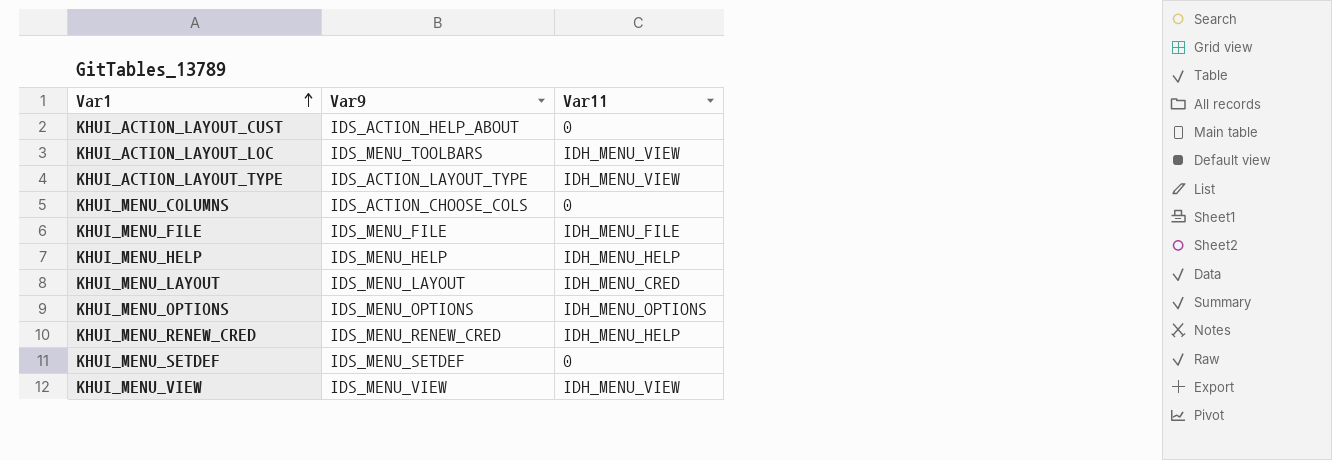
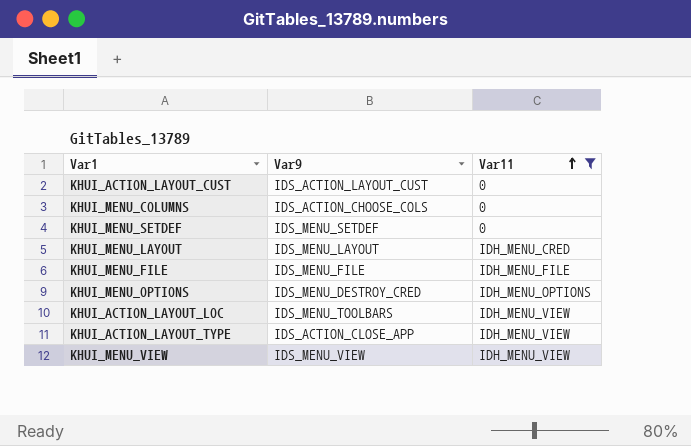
filter: none -> Var11 != IDH_MENU_HELP
row order: Var1 ascending -> Var11 ascending
KHUI_ACTION_LAYOUT_CUST | Var9: IDS_ACTION_HELP_ABOUT -> IDS_ACTION_LAYOUT_CUST
KHUI_MENU_OPTIONS | Var9: IDS_MENU_OPTIONS -> IDS_MENU_DESTROY_CRED
KHUI_ACTION_LAYOUT_TYPE | Var9: IDS_ACTION_LAYOUT_TYPE -> IDS_ACTION_CLOSE_APP

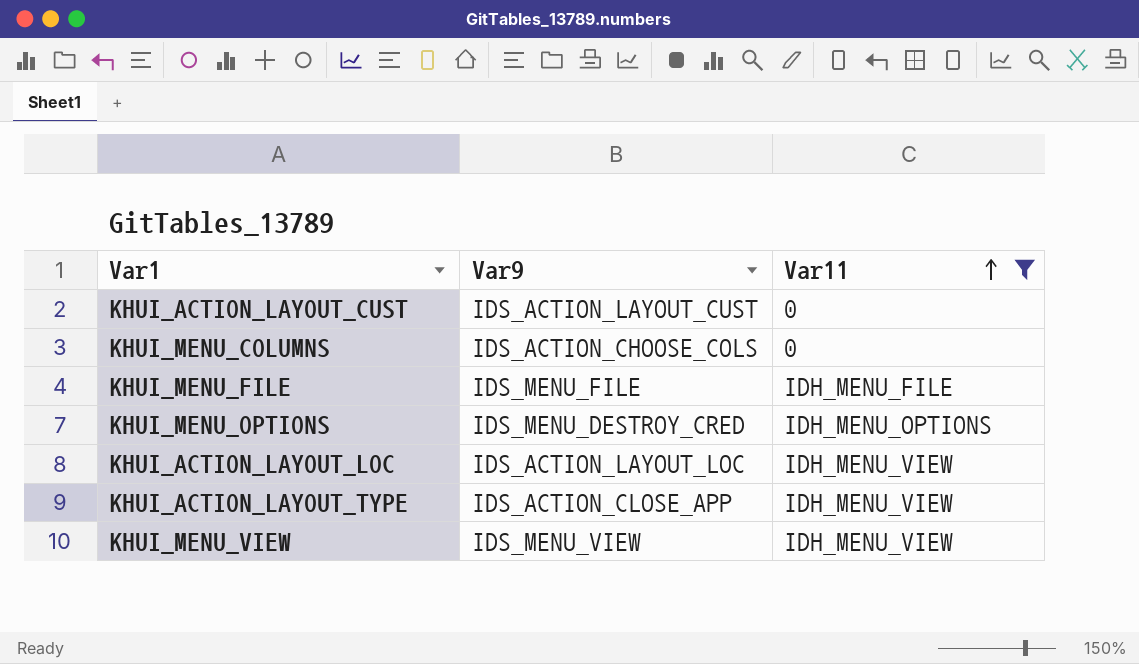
row KHUI_MENU_SETDEF: IDS_MENU_SETDEF | 0 -> none
row KHUI_MENU_LAYOUT: IDS_MENU_LAYOUT | IDH_MENU_CRED -> none
KHUI_ACTION_LAYOUT_LOC | Var9: IDS_MENU_TOOLBARS -> IDS_ACTION_LAYOUT_LOC

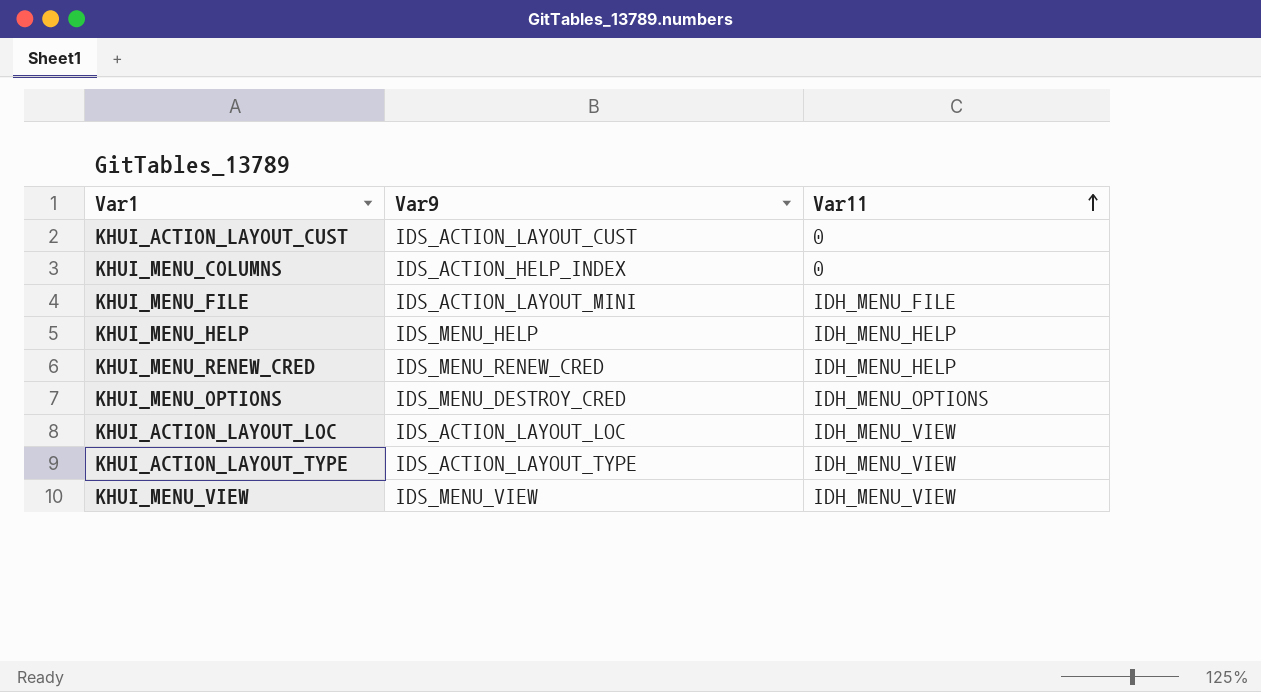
filter: Var11 != IDH_MENU_HELP -> none
KHUI_MENU_COLUMNS | Var9: IDS_ACTION_CHOOSE_COLS -> IDS_ACTION_HELP_INDEX
KHUI_MENU_FILE | Var9: IDS_MENU_FILE -> IDS_ACTION_LAYOUT_MINI
KHUI_ACTION_LAYOUT_TYPE | Var9: IDS_ACTION_CLOSE_APP -> IDS_ACTION_LAYOUT_TYPE

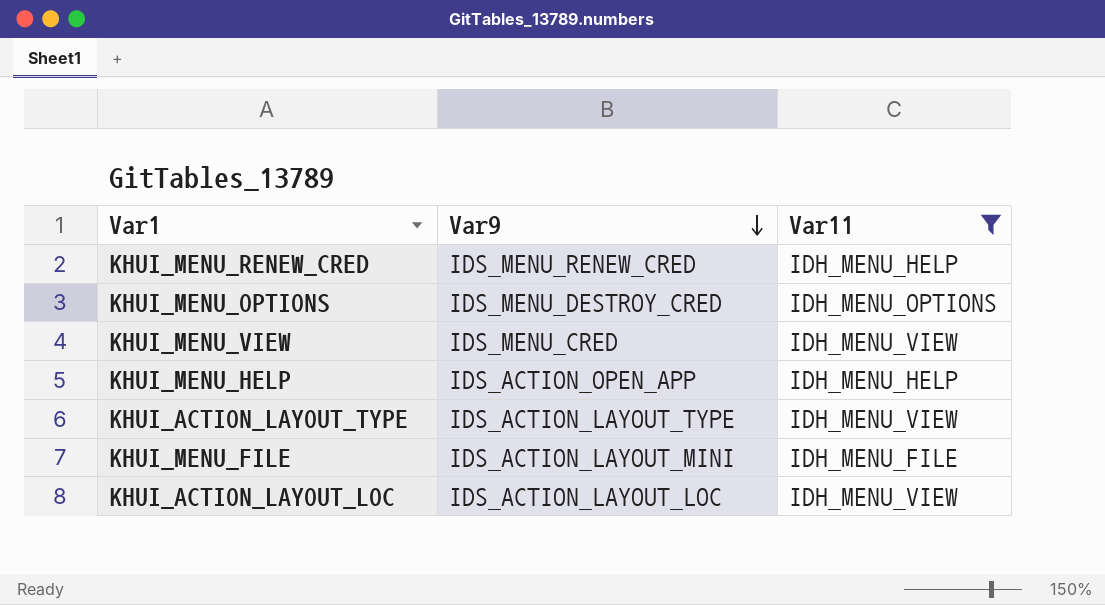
filter: none -> Var11 != 0
row order: Var11 ascending -> Var9 descending
KHUI_MENU_VIEW | Var9: IDS_MENU_VIEW -> IDS_MENU_CRED
KHUI_MENU_HELP | Var9: IDS_MENU_HELP -> IDS_ACTION_OPEN_APP

